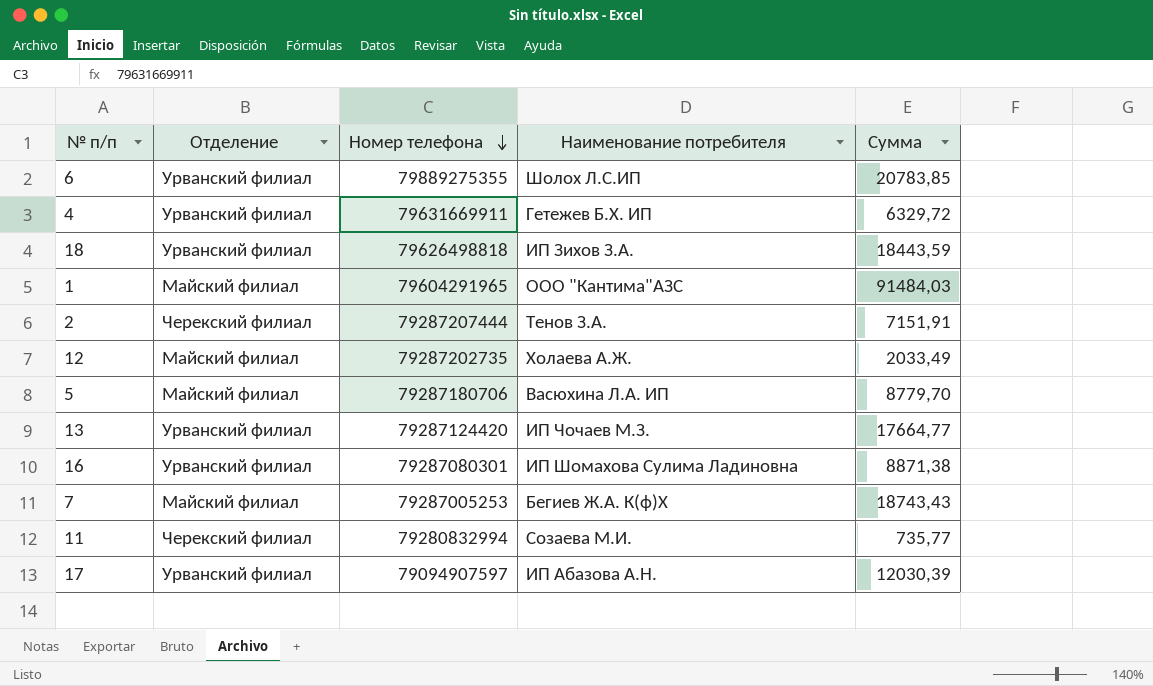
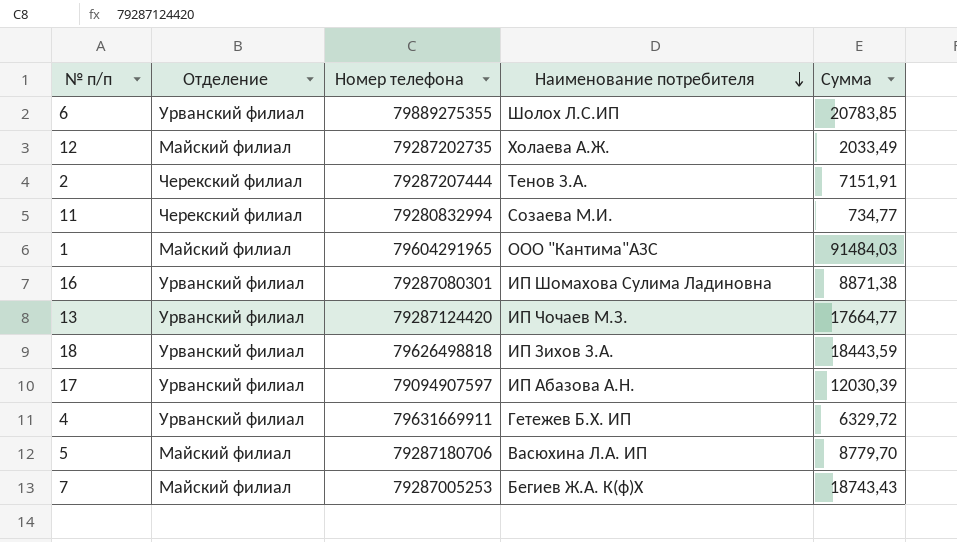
row order: Номер телефона descending -> Наименование потребителя descending
11 | Сумма: 735,77 -> 734,77

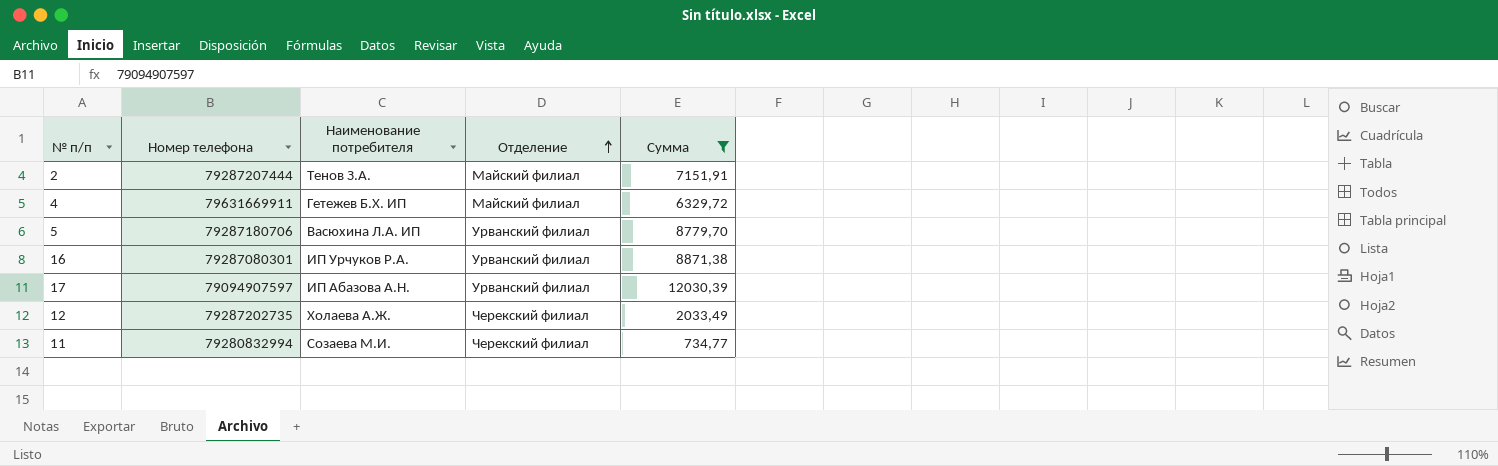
filter: none -> Сумма <= 12030,39
row order: Наименование потребителя descending -> Отделение ascending
column Отделение | position: 2 -> 4
2 | Отделение: Черекский филиал -> Майский филиал
4 | Отделение: Урванский филиал -> Майский филиал
5 | Отделение: Майский филиал -> Урванский филиал
16 | Наименование потребителя: ИП Шомахова Сулима Ладиновна -> ИП Урчуков Р.А.
12 | Отделение: Майский филиал -> Черекский филиал

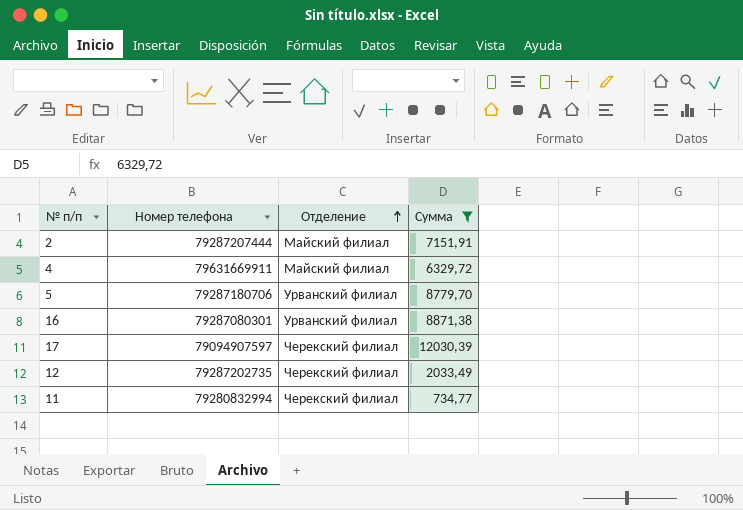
column Наименование потребителя | position: 3 -> none
17 | Отделение: Урванский филиал -> Черекский филиал

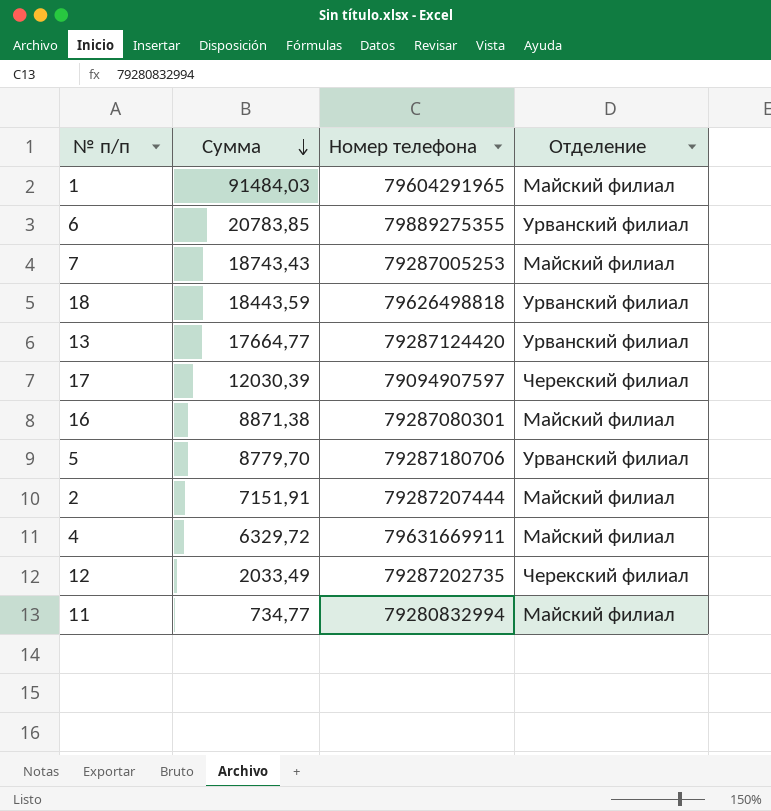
filter: Сумма <= 12030,39 -> none
row order: Отделение ascending -> Сумма descending
column Сумма | position: 4 -> 2
16 | Отделение: Урванский филиал -> Майский филиал
11 | Отделение: Черекский филиал -> Майский филиал

